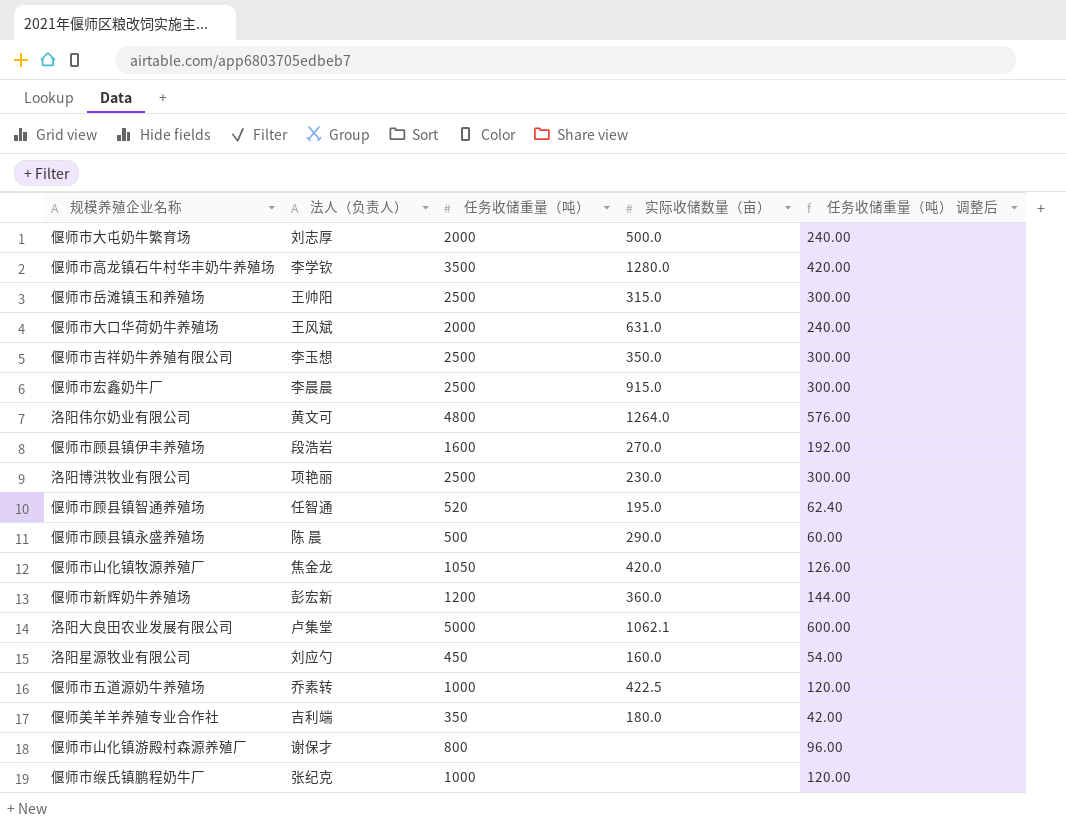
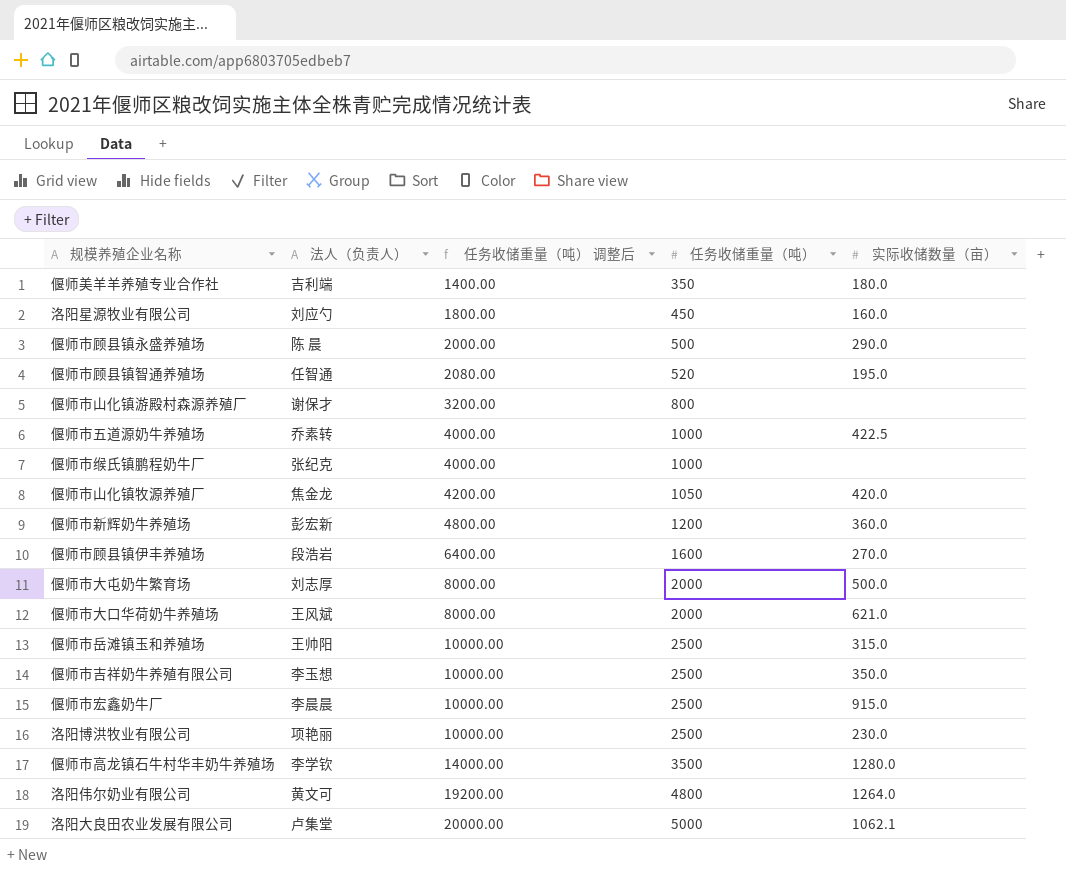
row order: none -> 任务收储重量（吨） 调整后 ascending
column 任务收储重量（吨） 调整后 | formula: [任务收储重量（吨）] * 0.12 -> [任务收储重量（吨）] * 4
column 任务收储重量（吨） 调整后 | position: 5 -> 3
偃师市大口华荷奶牛养殖场 | 实际收储数量（亩）: 631.0 -> 621.0

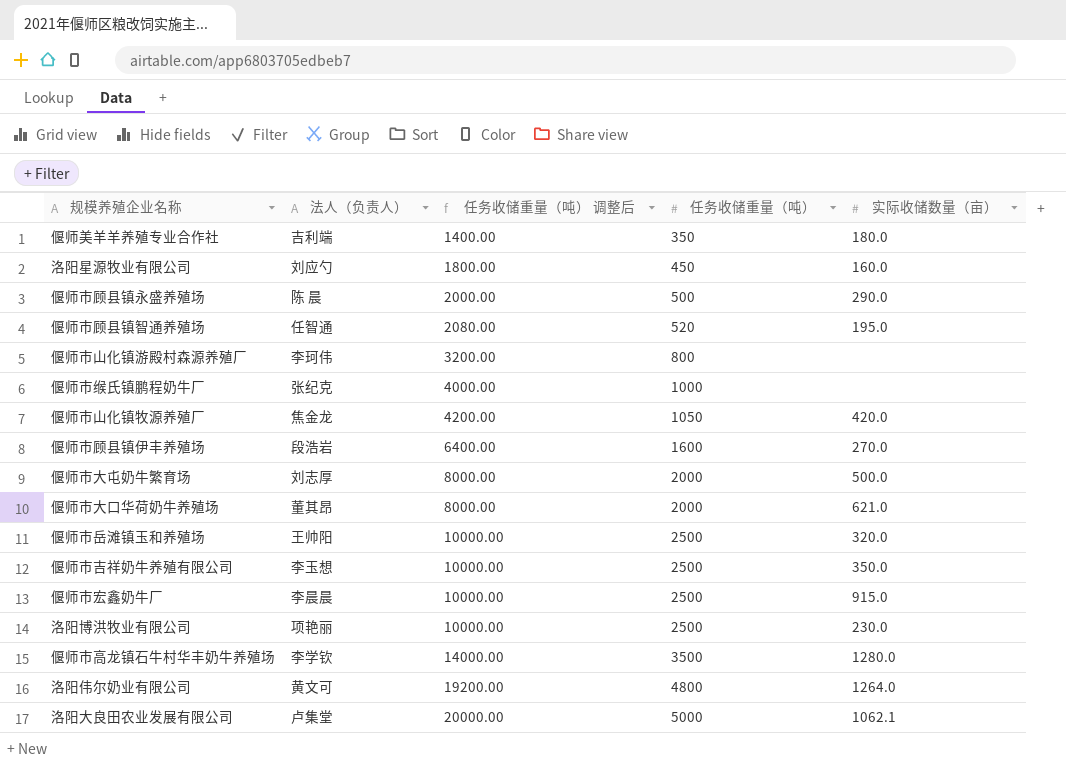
row 偃师市五道源奶牛养殖场: 乔素转 | 4000.00 | 1000 | 422.5 -> none
row 偃师市新辉奶牛养殖场: 彭宏新 | 4800.00 | 1200 | 360.0 -> none
偃师市山化镇游殿村森源养殖厂 | 法人（负责人）: 谢保才 -> 李珂伟
偃师市大口华荷奶牛养殖场 | 法人（负责人）: 王风斌 -> 董其昂
偃师市岳滩镇玉和养殖场 | 实际收储数量（亩）: 315.0 -> 320.0

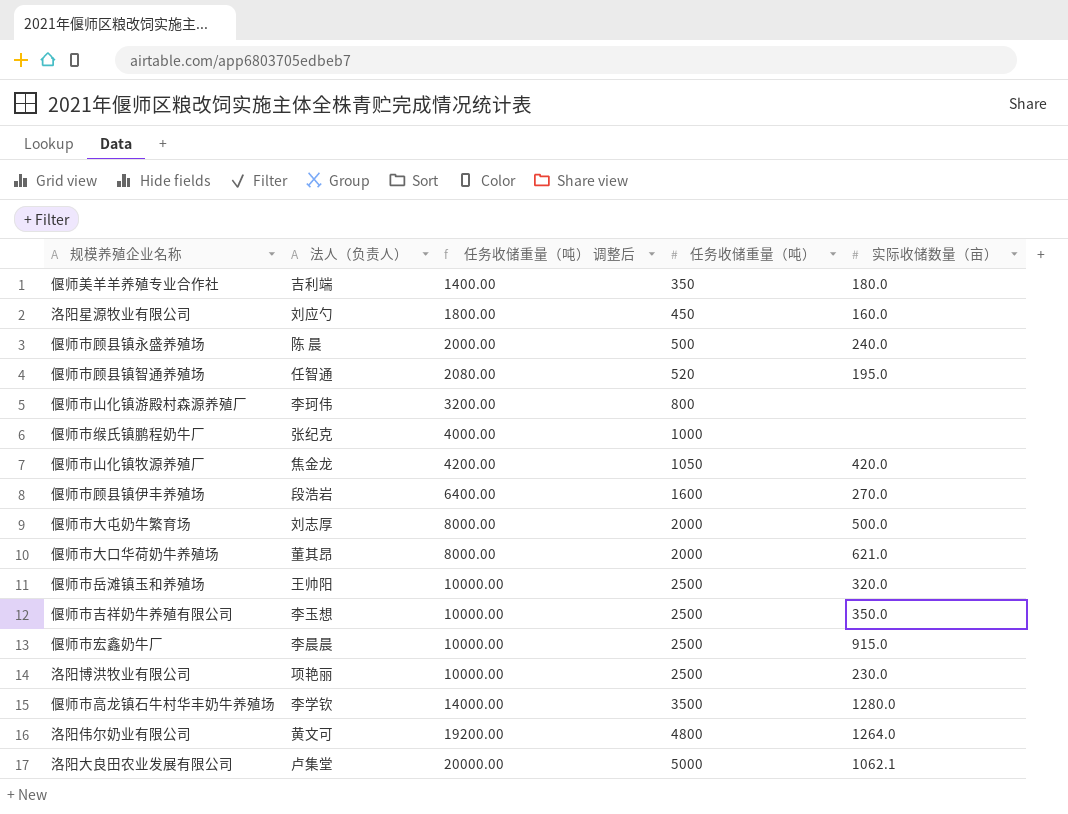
偃师市顾县镇永盛养殖场 | 实际收储数量（亩）: 290.0 -> 240.0

